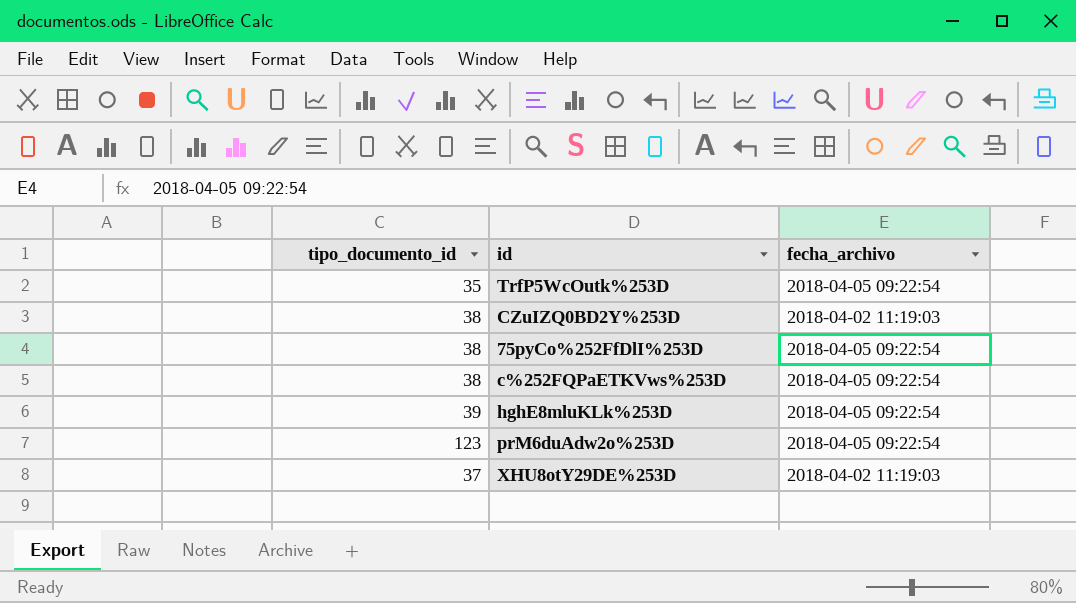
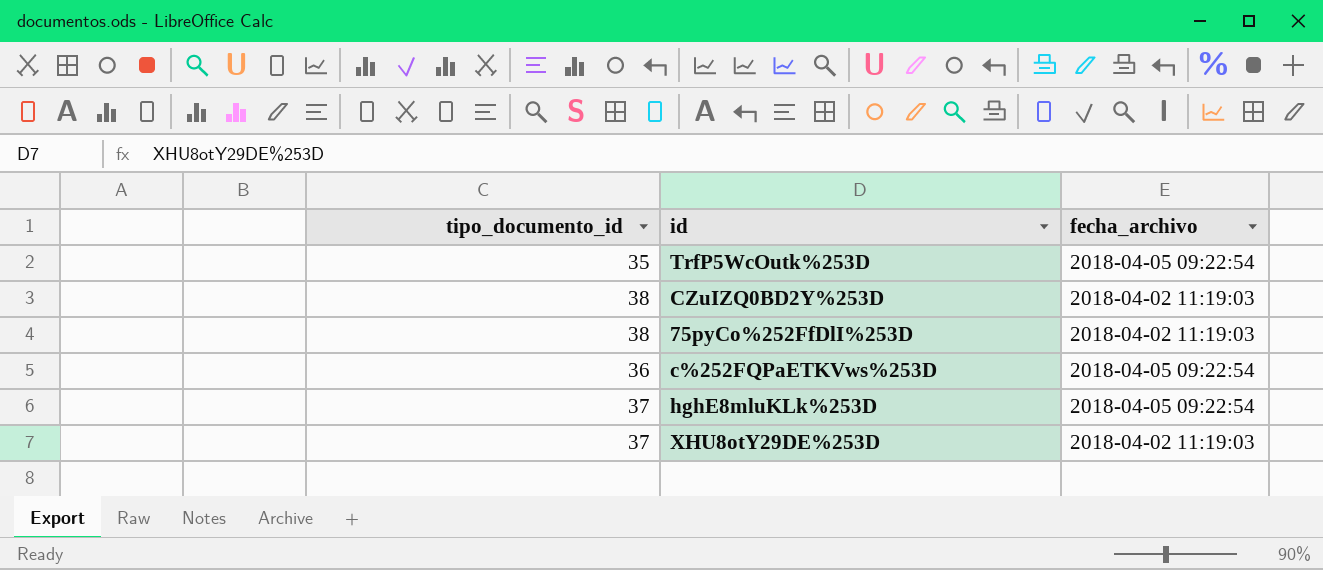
row prM6duAdw2o%253D: 123 | 2018-04-05 09:22:54 -> none
75pyCo%252FfDlI%253D | fecha_archivo: 2018-04-05 09:22:54 -> 2018-04-02 11:19:03
c%252FQPaETKVws%253D | tipo_documento_id: 38 -> 36
hghE8mluKLk%253D | tipo_documento_id: 39 -> 37

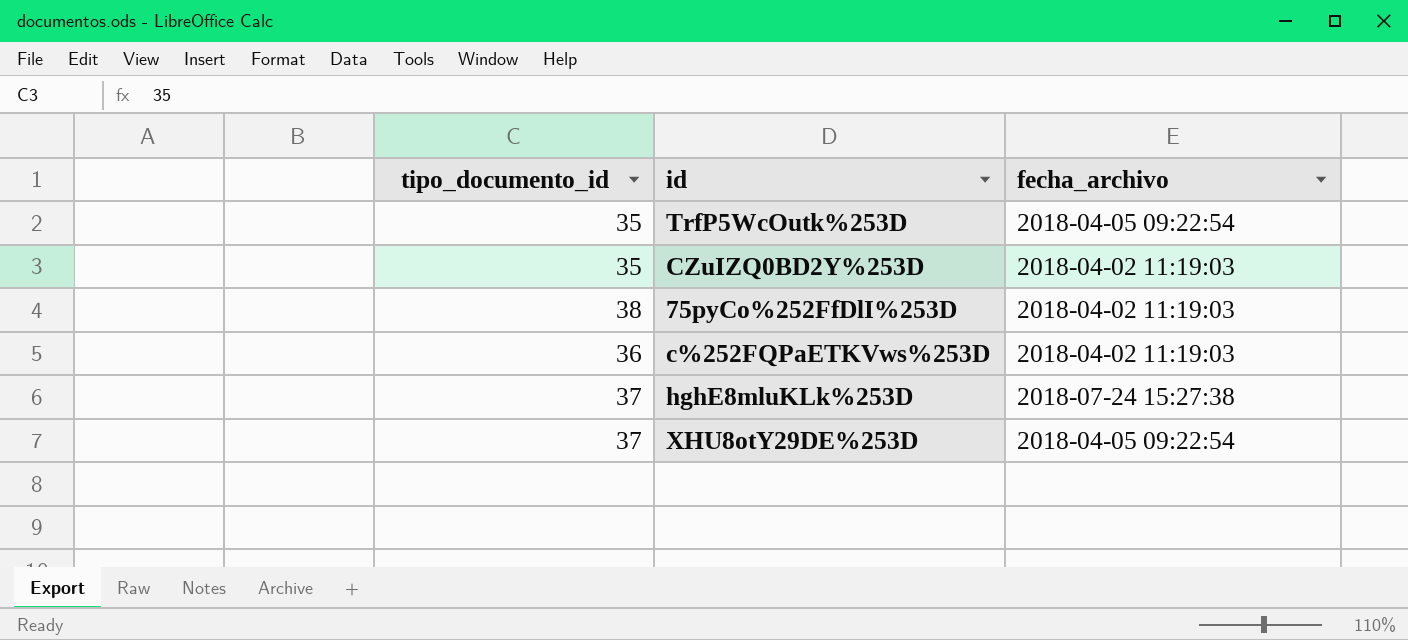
CZuIZQ0BD2Y%253D | tipo_documento_id: 38 -> 35
c%252FQPaETKVws%253D | fecha_archivo: 2018-04-05 09:22:54 -> 2018-04-02 11:19:03
hghE8mluKLk%253D | fecha_archivo: 2018-04-05 09:22:54 -> 2018-07-24 15:27:38
XHU8otY29DE%253D | fecha_archivo: 2018-04-02 11:19:03 -> 2018-04-05 09:22:54

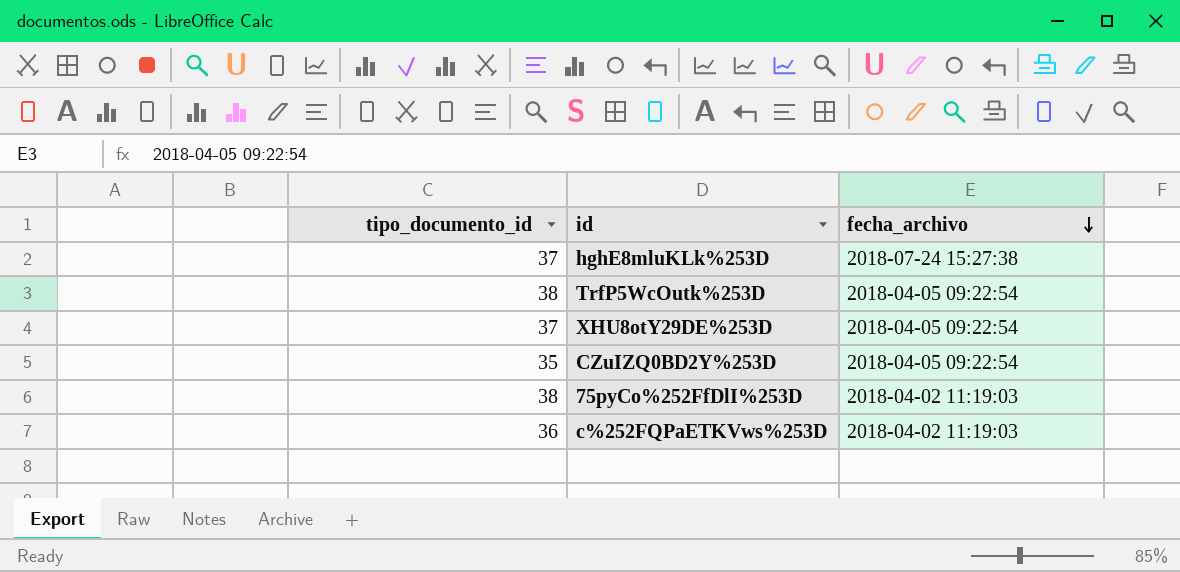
row order: none -> fecha_archivo descending
TrfP5WcOutk%253D | tipo_documento_id: 35 -> 38
CZuIZQ0BD2Y%253D | fecha_archivo: 2018-04-02 11:19:03 -> 2018-04-05 09:22:54

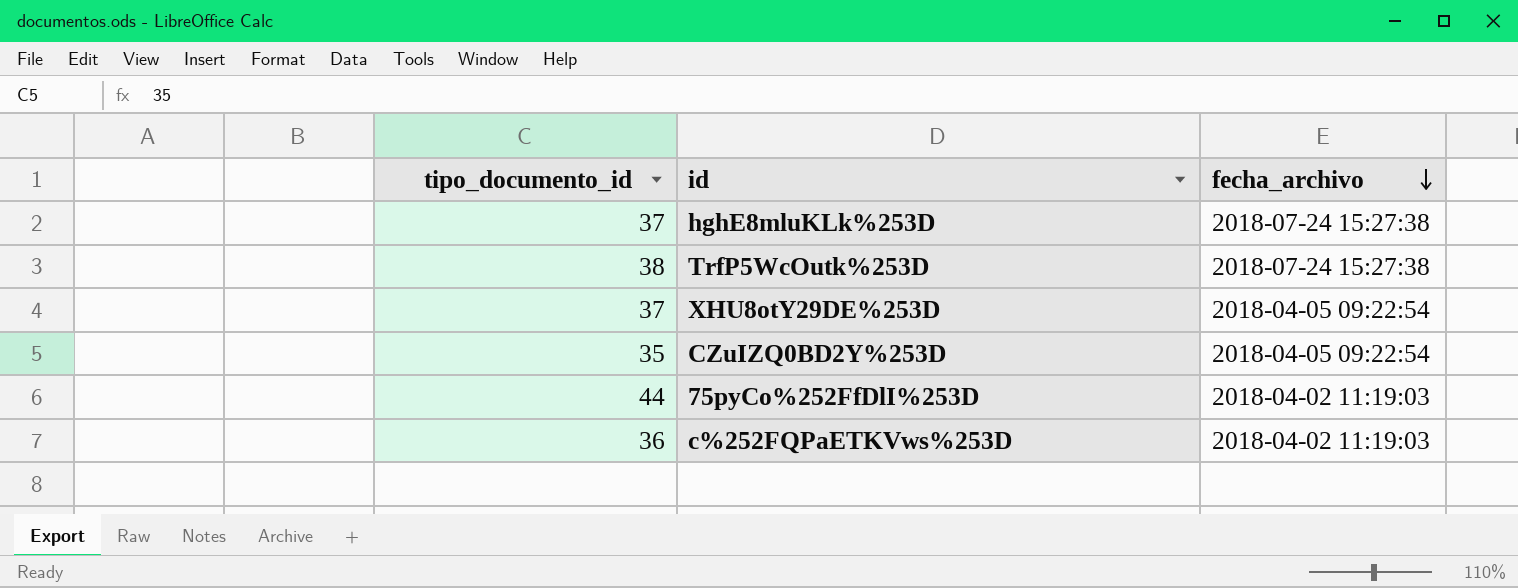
TrfP5WcOutk%253D | fecha_archivo: 2018-04-05 09:22:54 -> 2018-07-24 15:27:38
75pyCo%252FfDlI%253D | tipo_documento_id: 38 -> 44

